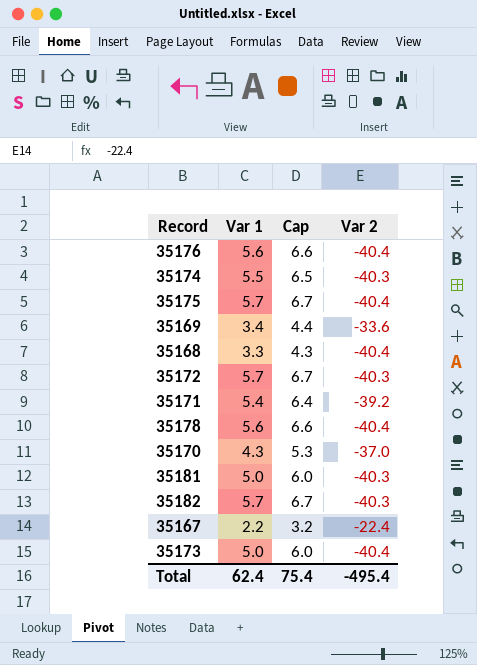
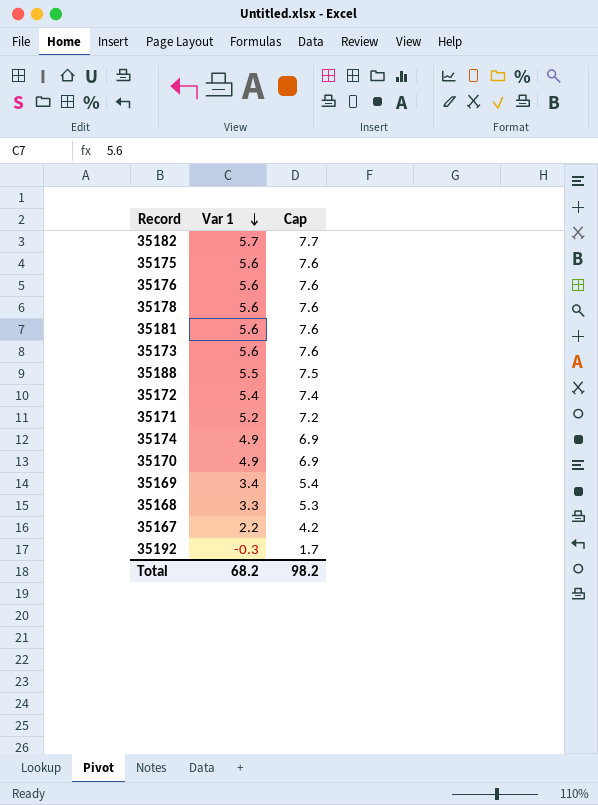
row order: none -> Var 1 descending
column Var 2 | position: 4 -> none
column Cap | formula: [Var 1] + 1 -> [Var 1] + 2
35175 | Var 1: 5.7 -> 5.6
35181 | Var 1: 5.0 -> 5.6
35173 | Var 1: 5.0 -> 5.6
row 35188: none -> 5.5 | 7.5
35172 | Var 1: 5.7 -> 5.4
35171 | Var 1: 5.4 -> 5.2
35174 | Var 1: 5.5 -> 4.9
35170 | Var 1: 4.3 -> 4.9
row 35192: none -> -0.3 | 1.7
Total | Var 1: 62.4 -> 68.2
Total | Cap: 75.4 -> 98.2

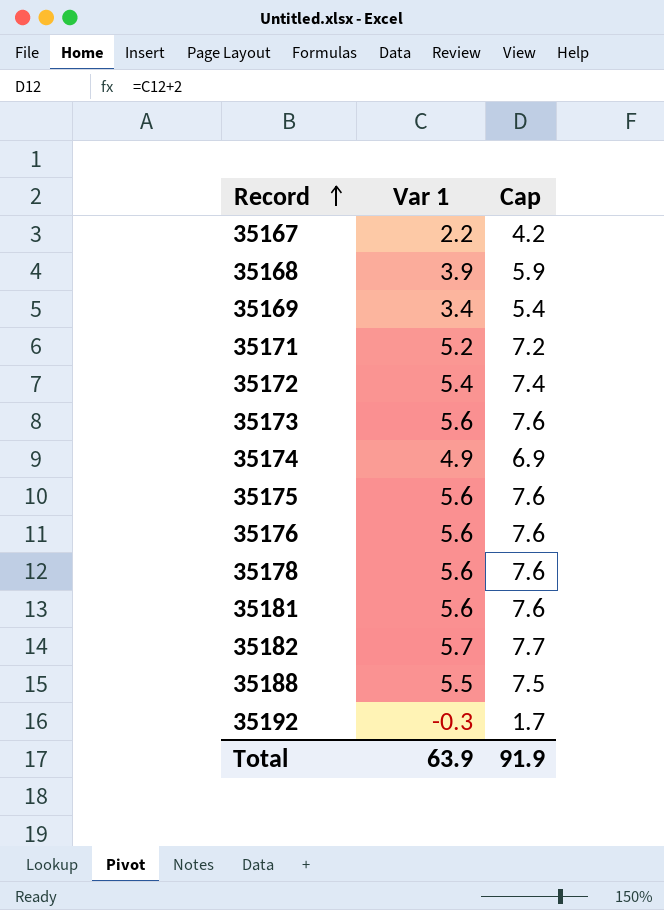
row order: Var 1 descending -> Record ascending
row 35170: 4.9 | 6.9 -> none
35168 | Var 1: 3.3 -> 3.9
35168 | Cap: 5.3 -> 5.9
Total | Var 1: 68.2 -> 63.9
Total | Cap: 98.2 -> 91.9

